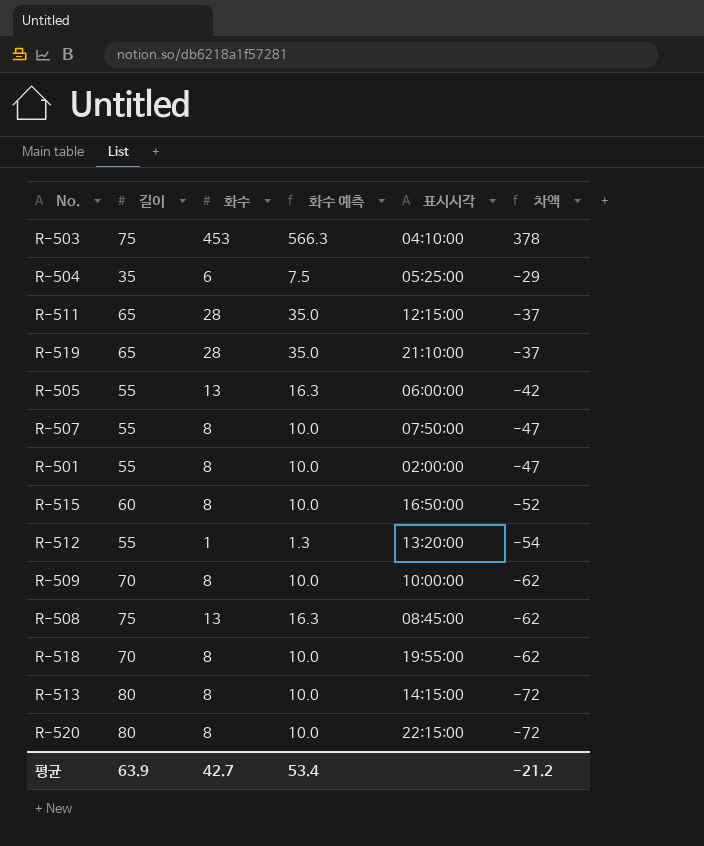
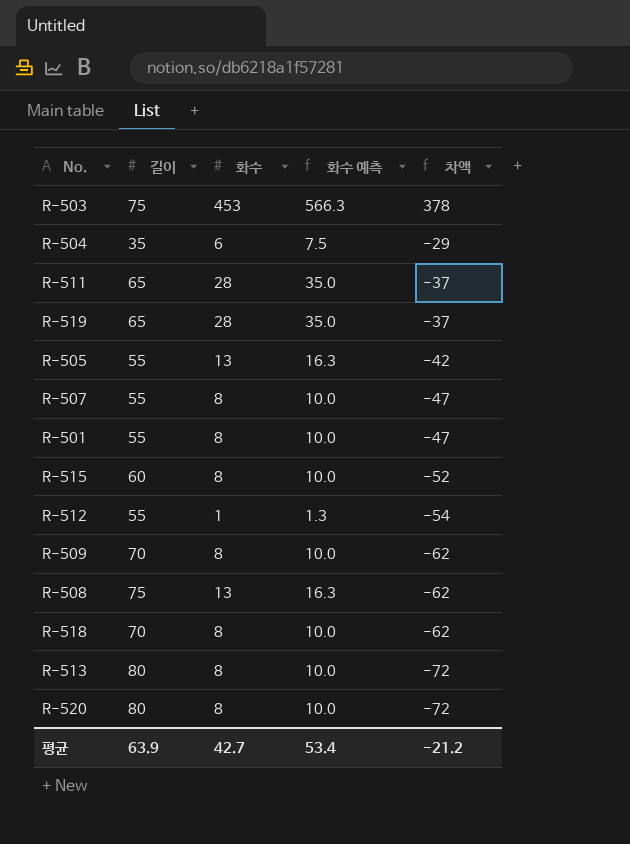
column 표시시각 | position: 5 -> none

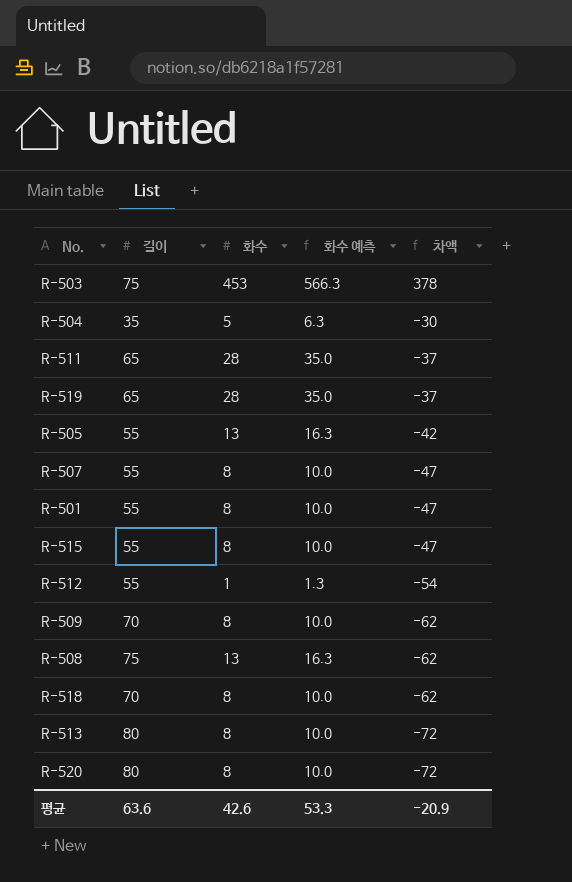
R-504 | 화수: 6 -> 5
R-504 | 화수 예측: 7.5 -> 6.3
R-504 | 차액: -29 -> -30
R-515 | 길이: 60 -> 55
R-515 | 차액: -52 -> -47
평균 | 길이: 63.9 -> 63.6
평균 | 화수: 42.7 -> 42.6
평균 | 화수 예측: 53.4 -> 53.3
평균 | 차액: -21.2 -> -20.9

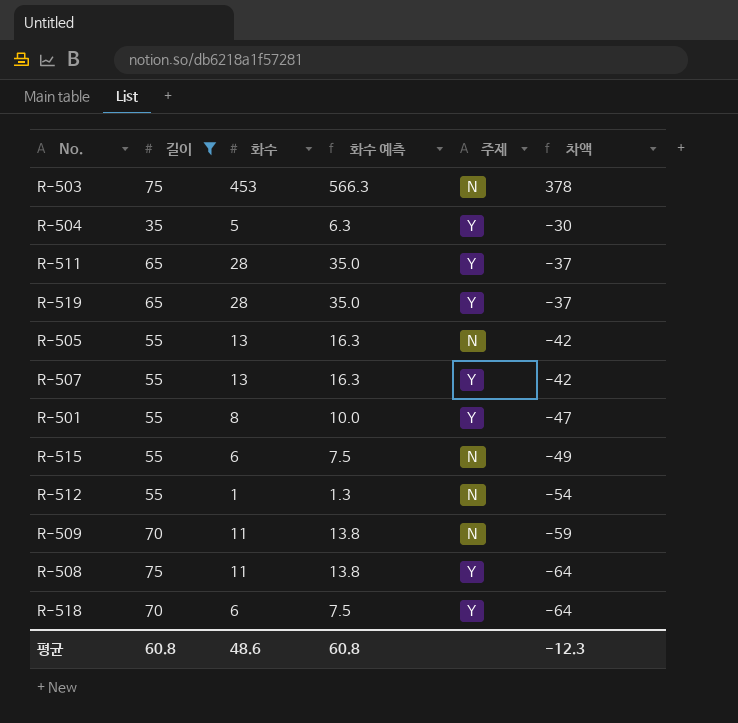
filter: none -> 길이 != 80
column 주제 | position: none -> 5
R-507 | 화수: 8 -> 13
R-507 | 화수 예측: 10.0 -> 16.3
R-507 | 차액: -47 -> -42
R-515 | 화수: 8 -> 6
R-515 | 화수 예측: 10.0 -> 7.5
R-515 | 차액: -47 -> -49
R-509 | 화수: 8 -> 11
R-509 | 화수 예측: 10.0 -> 13.8
R-509 | 차액: -62 -> -59
R-508 | 화수: 13 -> 11
R-508 | 화수 예측: 16.3 -> 13.8
R-508 | 차액: -62 -> -64
R-518 | 화수: 8 -> 6
R-518 | 화수 예측: 10.0 -> 7.5
R-518 | 차액: -62 -> -64
평균 | 길이: 63.6 -> 60.8
평균 | 화수: 42.6 -> 48.6
평균 | 화수 예측: 53.3 -> 60.8
평균 | 차액: -20.9 -> -12.3

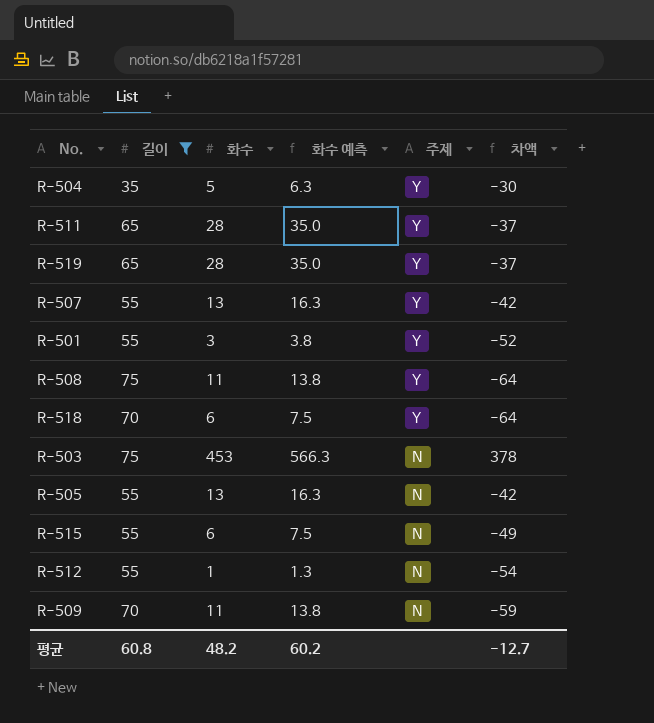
row order: 차액 descending -> 주제 descending
R-501 | 화수: 8 -> 3
R-501 | 화수 예측: 10.0 -> 3.8
R-501 | 차액: -47 -> -52
평균 | 화수: 48.6 -> 48.2
평균 | 화수 예측: 60.8 -> 60.2
평균 | 차액: -12.3 -> -12.7

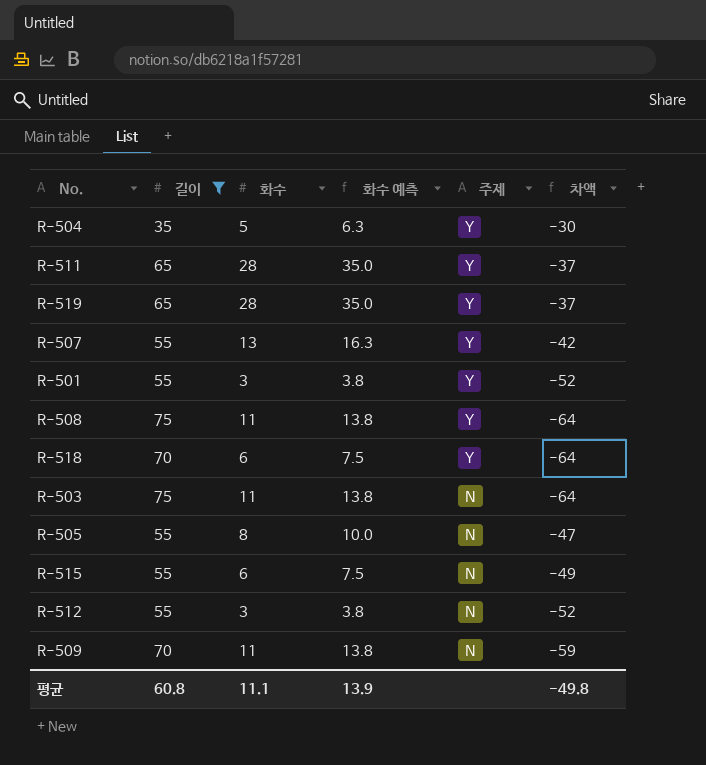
R-503 | 화수: 453 -> 11
R-503 | 화수 예측: 566.3 -> 13.8
R-503 | 차액: 378 -> -64
R-505 | 화수: 13 -> 8
R-505 | 화수 예측: 16.3 -> 10.0
R-505 | 차액: -42 -> -47
R-512 | 화수: 1 -> 3
R-512 | 화수 예측: 1.3 -> 3.8
R-512 | 차액: -54 -> -52
평균 | 화수: 48.2 -> 11.1
평균 | 화수 예측: 60.2 -> 13.9
평균 | 차액: -12.7 -> -49.8

